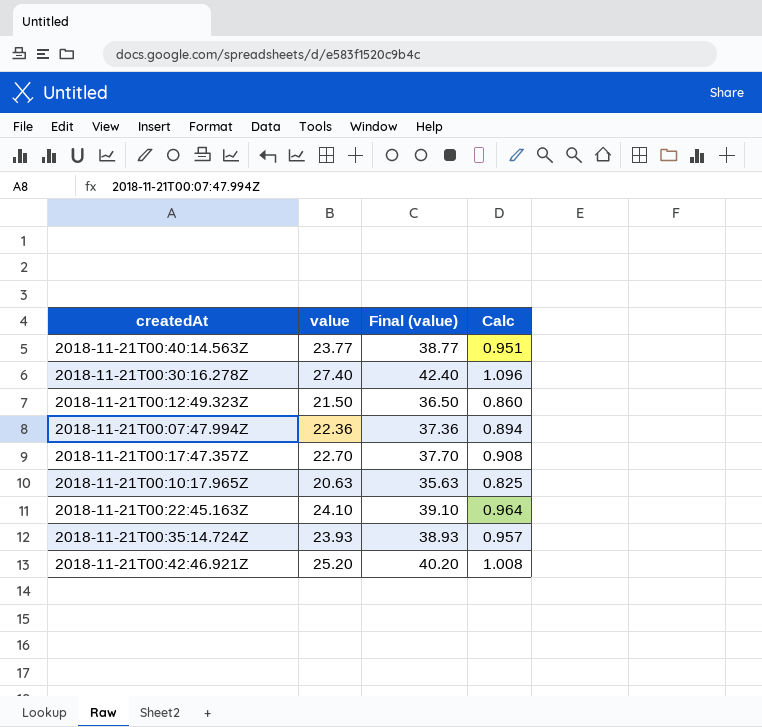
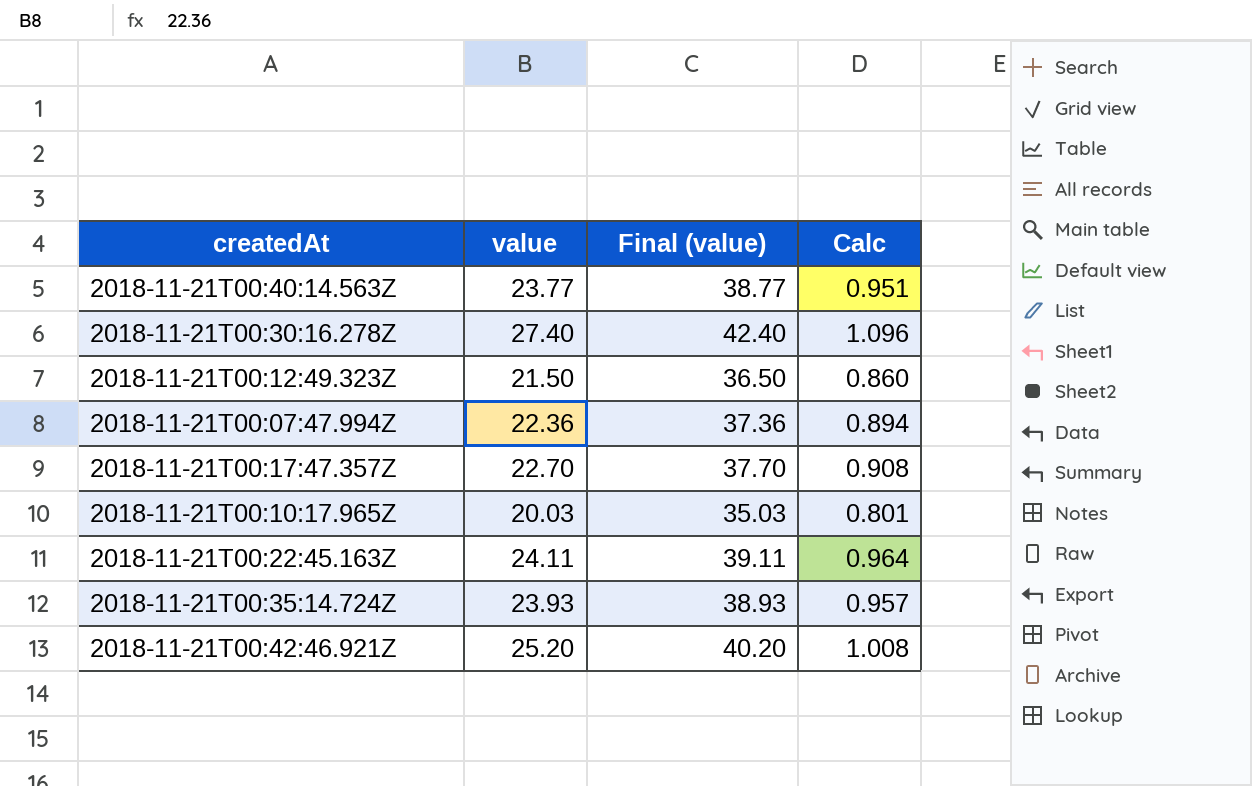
2018-11-21T00:10:17.965Z | value: 20.63 -> 20.03
2018-11-21T00:10:17.965Z | Final (value): 35.63 -> 35.03
2018-11-21T00:10:17.965Z | Calc: 0.825 -> 0.801
2018-11-21T00:22:45.163Z | value: 24.10 -> 24.11
2018-11-21T00:22:45.163Z | Final (value): 39.10 -> 39.11

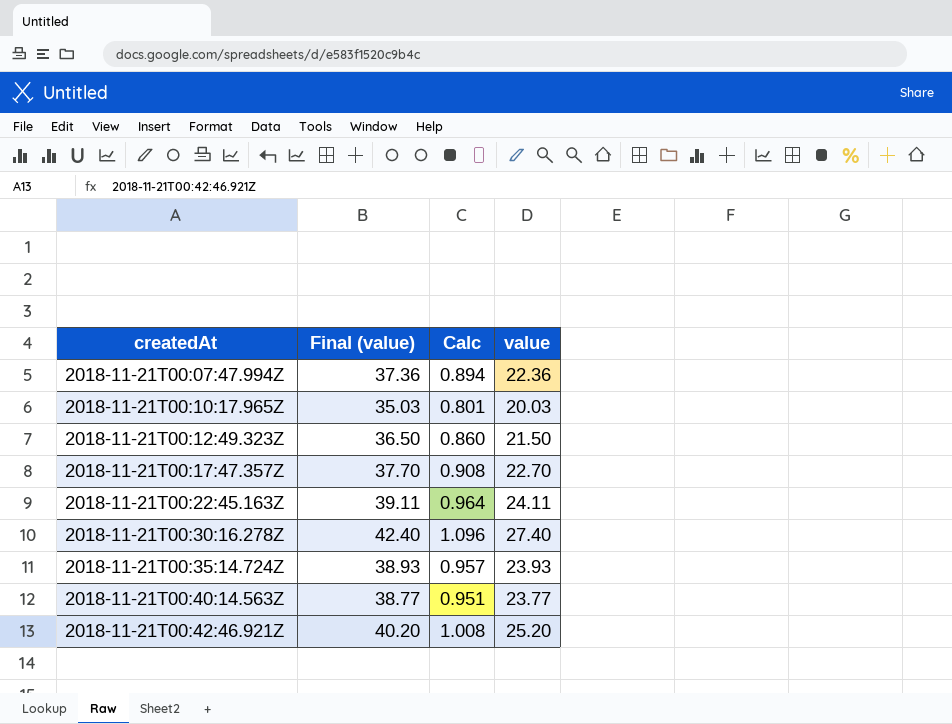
row order: none -> createdAt ascending
column value | position: 2 -> 4

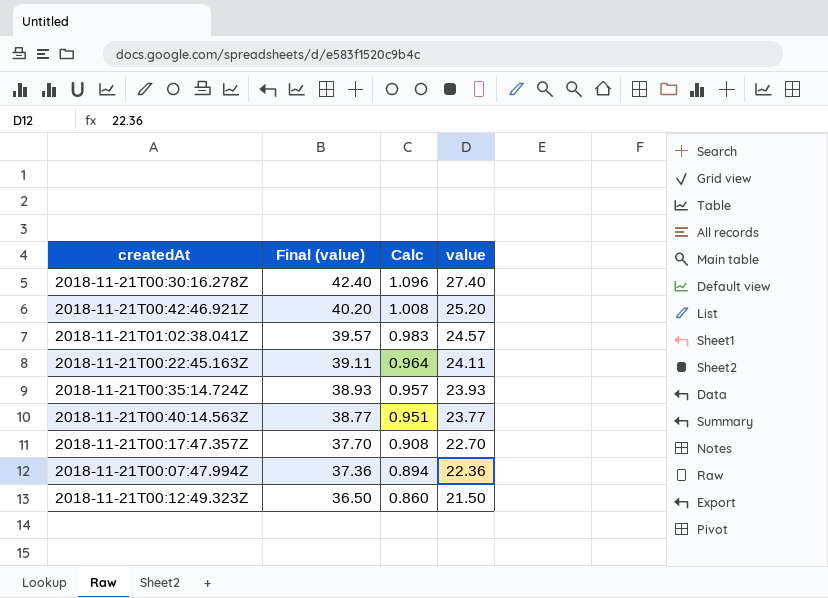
row order: createdAt ascending -> Final (value) descending
row 2018-11-21T00:10:17.965Z: 35.03 | 0.801 | 20.03 -> none
row 2018-11-21T01:02:38.041Z: none -> 39.57 | 0.983 | 24.57

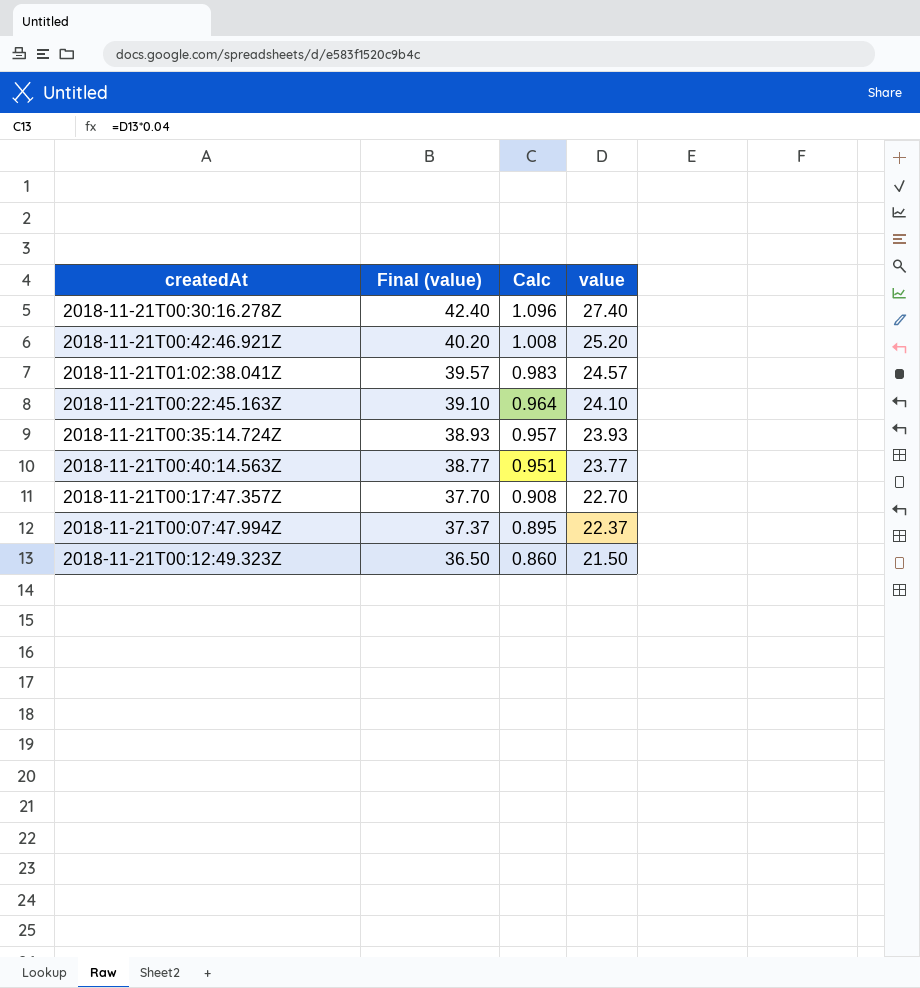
2018-11-21T00:22:45.163Z | Final (value): 39.11 -> 39.10
2018-11-21T00:22:45.163Z | value: 24.11 -> 24.10
2018-11-21T00:07:47.994Z | Final (value): 37.36 -> 37.37
2018-11-21T00:07:47.994Z | Calc: 0.894 -> 0.895
2018-11-21T00:07:47.994Z | value: 22.36 -> 22.37

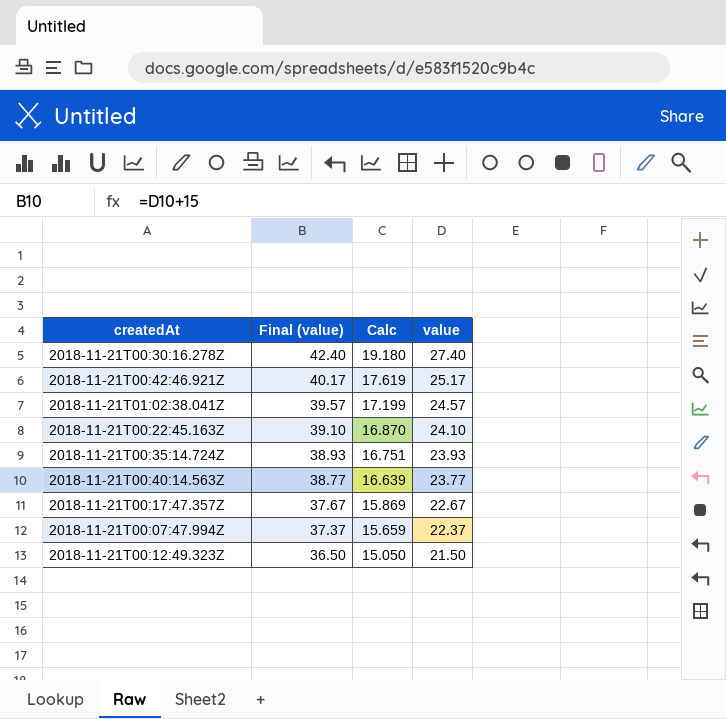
column Calc | formula: [value] * 0.04 -> [value] * 0.7
2018-11-21T00:42:46.921Z | Final (value): 40.20 -> 40.17
2018-11-21T00:42:46.921Z | value: 25.20 -> 25.17
2018-11-21T00:17:47.357Z | Final (value): 37.70 -> 37.67
2018-11-21T00:17:47.357Z | value: 22.70 -> 22.67

